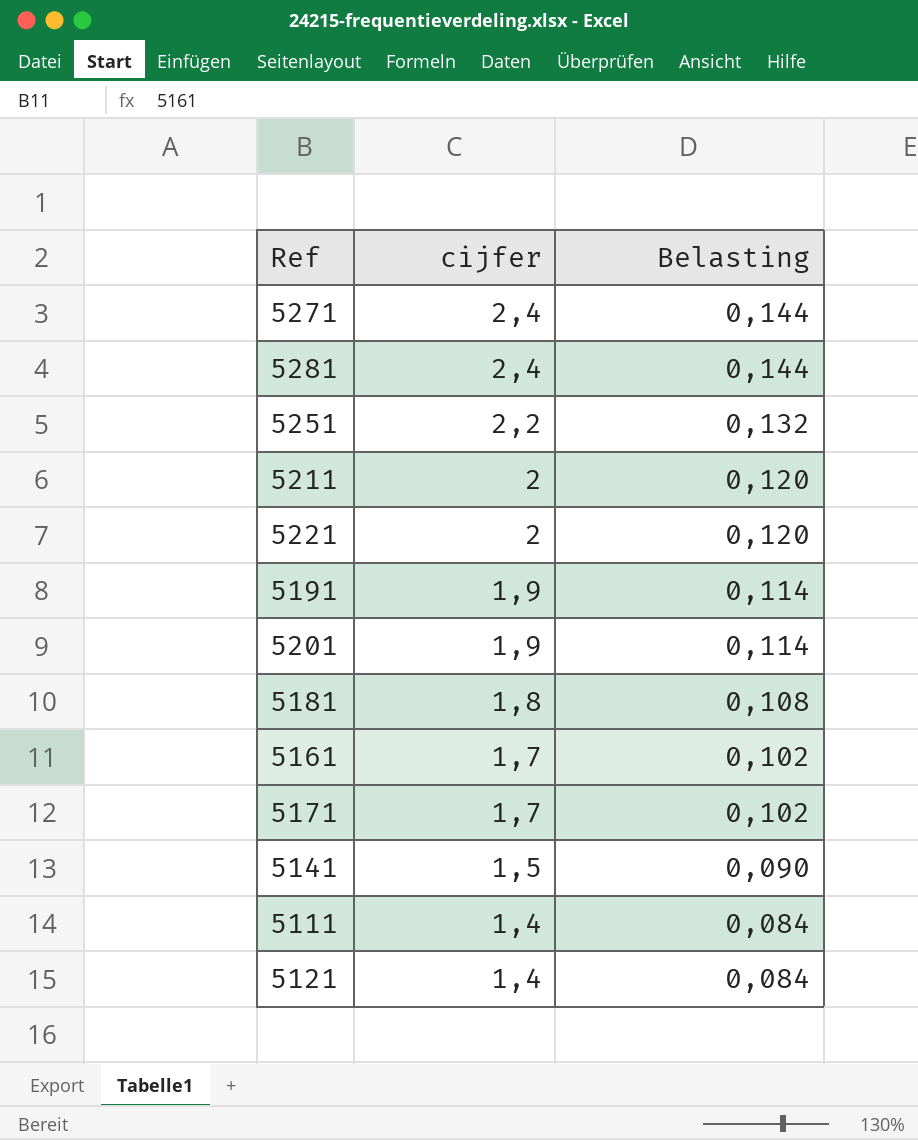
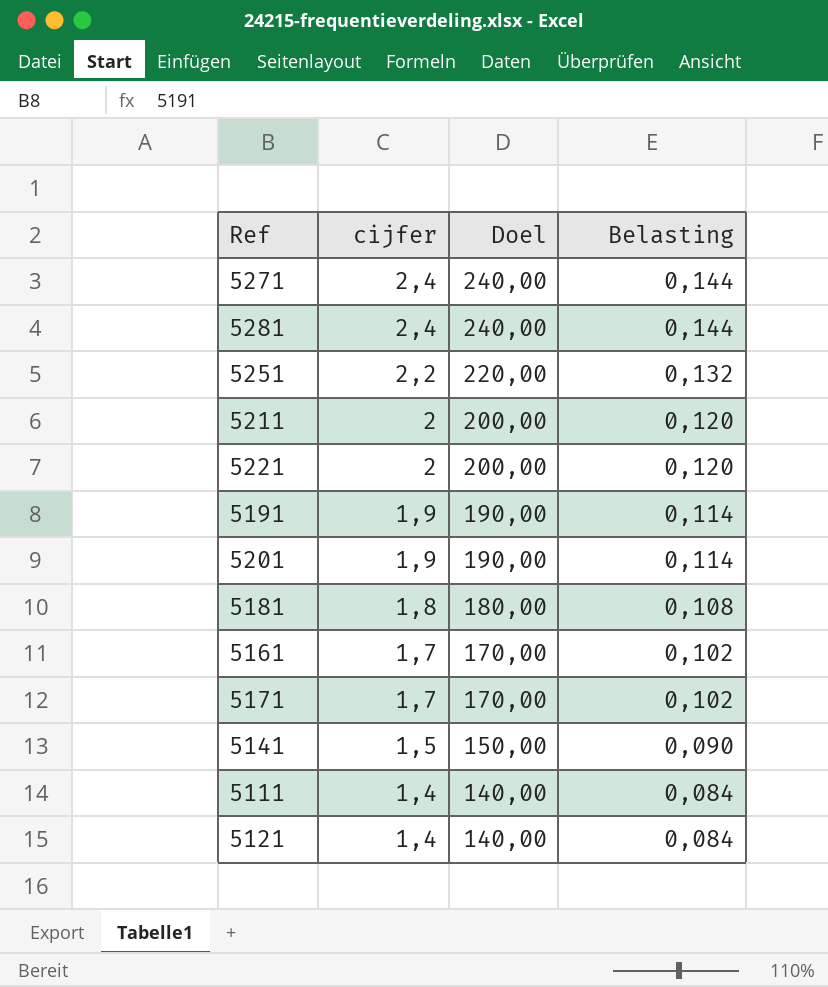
column Doel | formula: none -> [cijfer] * 100

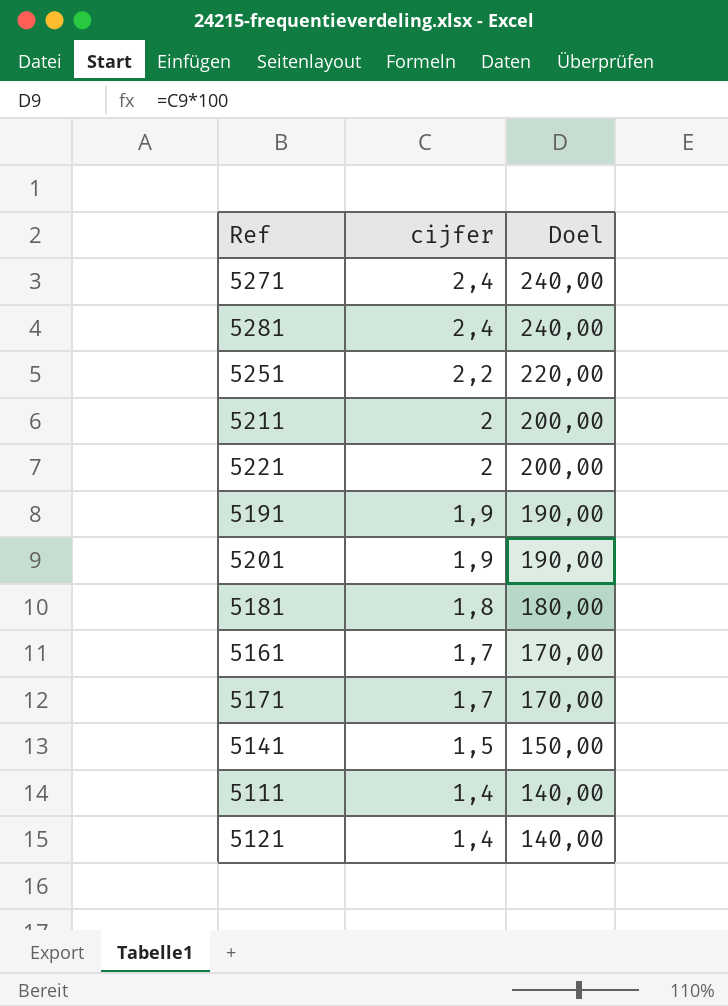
column Belasting | formula: [cijfer] * 0,06 -> none

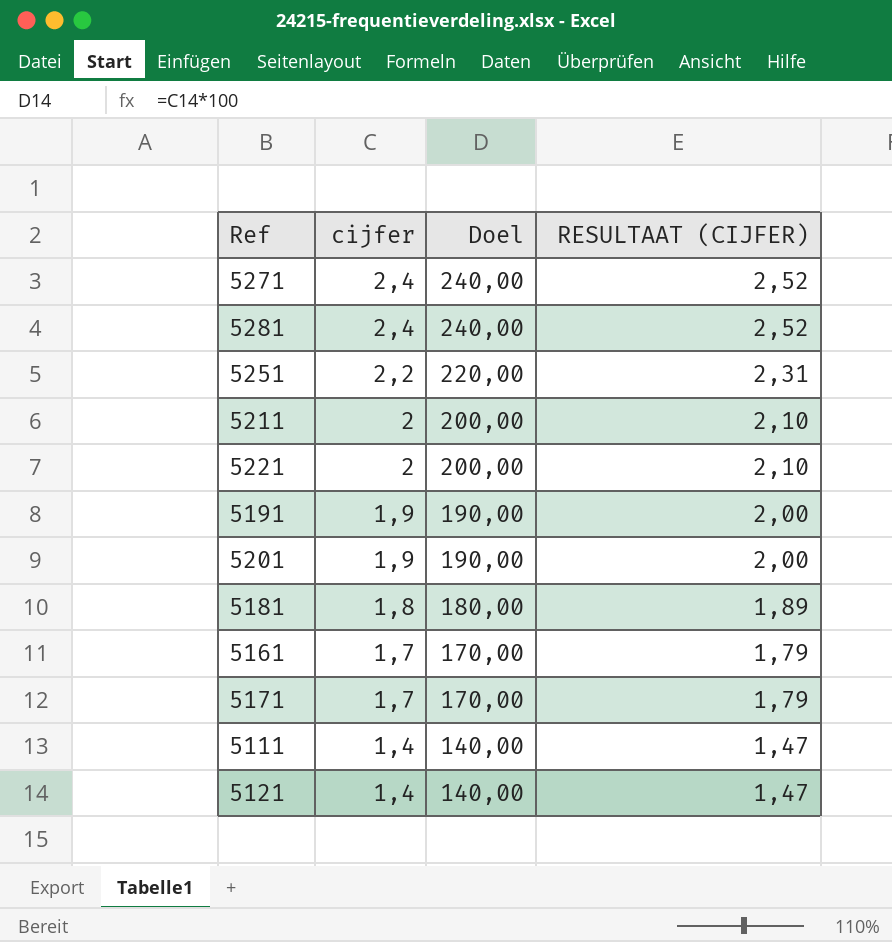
column RESULTAAT (CIJFER) | formula: none -> [cijfer] * 1,05
row 5141: 1,5 | 150,00 -> none

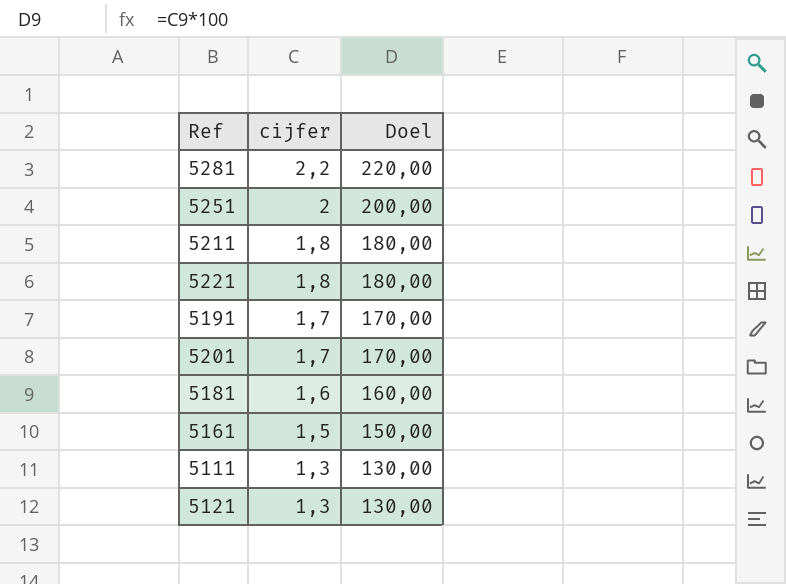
column RESULTAAT (CIJFER) | formula: [cijfer] * 1,05 -> none
row 5271: 2,4 | 240,00 | 2,52 -> none
row 5171: 1,7 | 170,00 | 1,79 -> none
5281 | cijfer: 2,4 -> 2,2
5281 | Doel: 240,00 -> 220,00
5251 | cijfer: 2,2 -> 2
5251 | Doel: 220,00 -> 200,00
5211 | cijfer: 2 -> 1,8
5211 | Doel: 200,00 -> 180,00
5221 | cijfer: 2 -> 1,8
5221 | Doel: 200,00 -> 180,00
5191 | cijfer: 1,9 -> 1,7
5191 | Doel: 190,00 -> 170,00
5201 | cijfer: 1,9 -> 1,7
5201 | Doel: 190,00 -> 170,00
5181 | cijfer: 1,8 -> 1,6
5181 | Doel: 180,00 -> 160,00
5161 | cijfer: 1,7 -> 1,5
5161 | Doel: 170,00 -> 150,00
5111 | cijfer: 1,4 -> 1,3
5111 | Doel: 140,00 -> 130,00
5121 | cijfer: 1,4 -> 1,3
5121 | Doel: 140,00 -> 130,00

